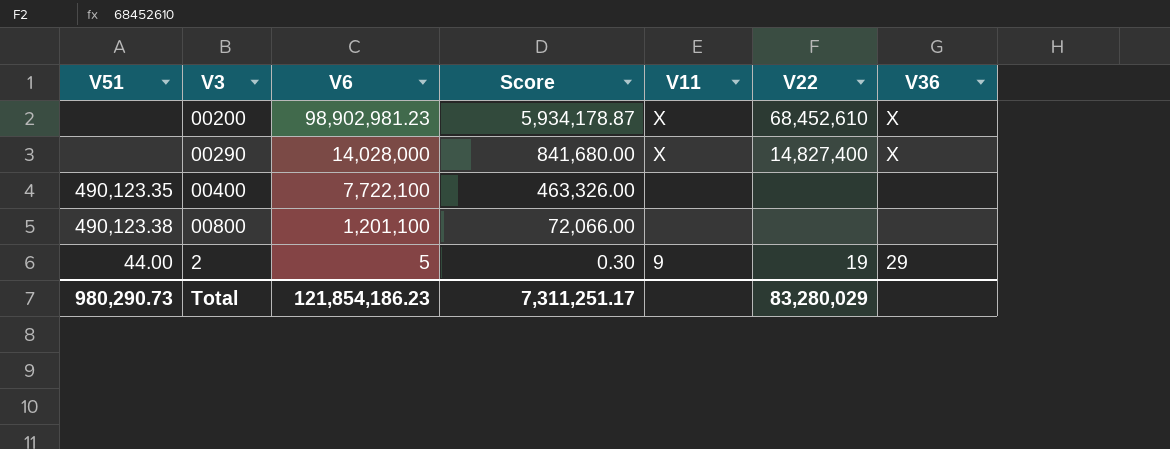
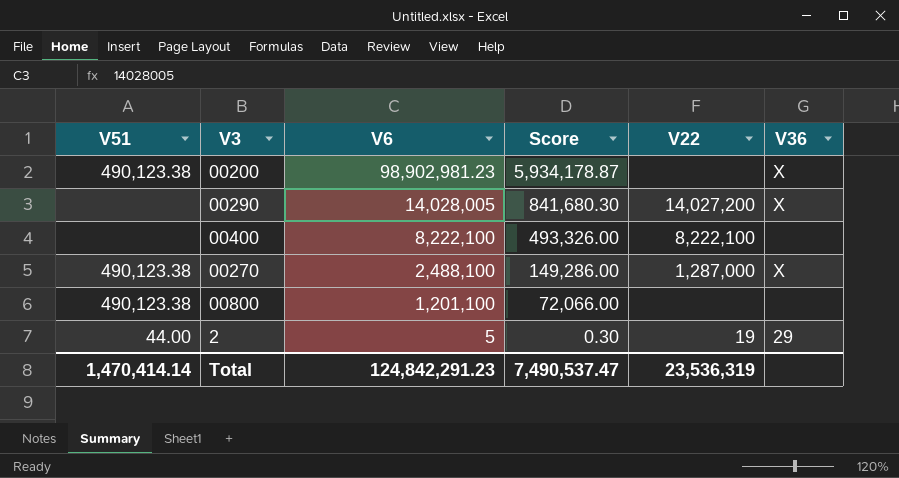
column V11 | position: 5 -> none
00200 | V51: none -> 490,123.38
00200 | V22: 68,452,610 -> none
00290 | V6: 14,028,000 -> 14,028,005
00290 | Score: 841,680.00 -> 841,680.30
00290 | V22: 14,827,400 -> 14,027,200
00400 | V51: 490,123.35 -> none
00400 | V6: 7,722,100 -> 8,222,100
00400 | Score: 463,326.00 -> 493,326.00
00400 | V22: none -> 8,222,100
row 00270: none -> 490,123.38 | 2,488,100 | 149,286.00 | 1,287,000 | X
Total | V51: 980,290.73 -> 1,470,414.14
Total | V6: 121,854,186.23 -> 124,842,291.23
Total | Score: 7,311,251.17 -> 7,490,537.47
Total | V22: 83,280,029 -> 23,536,319

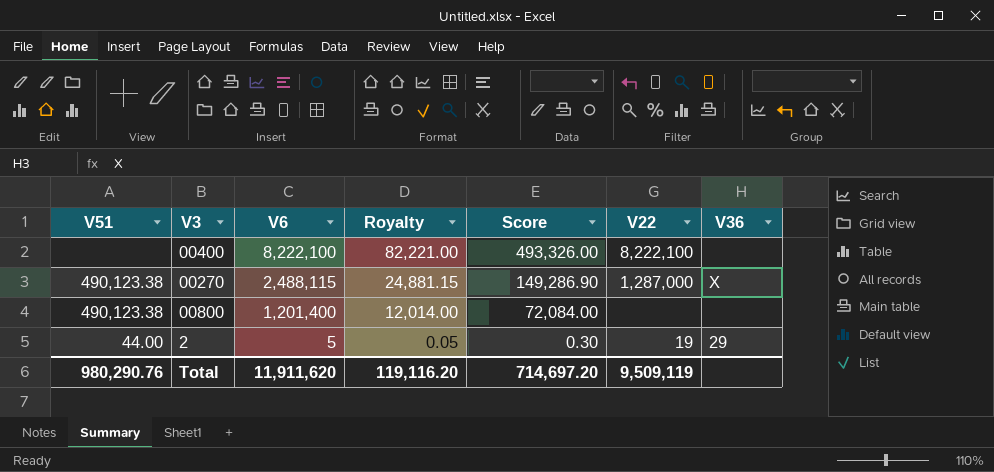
column Royalty | formula: none -> [V6] * 0.01
row 00200: 490,123.38 | 98,902,981.23 | 5,934,178.87 | none | X -> none
row 00290: none | 14,028,005 | 841,680.30 | 14,027,200 | X -> none
00270 | V6: 2,488,100 -> 2,488,115
00270 | Score: 149,286.00 -> 149,286.90
00800 | V6: 1,201,100 -> 1,201,400
00800 | Score: 72,066.00 -> 72,084.00
Total | V51: 1,470,414.14 -> 980,290.76
Total | V6: 124,842,291.23 -> 11,911,620
Total | Score: 7,490,537.47 -> 714,697.20
Total | V22: 23,536,319 -> 9,509,119

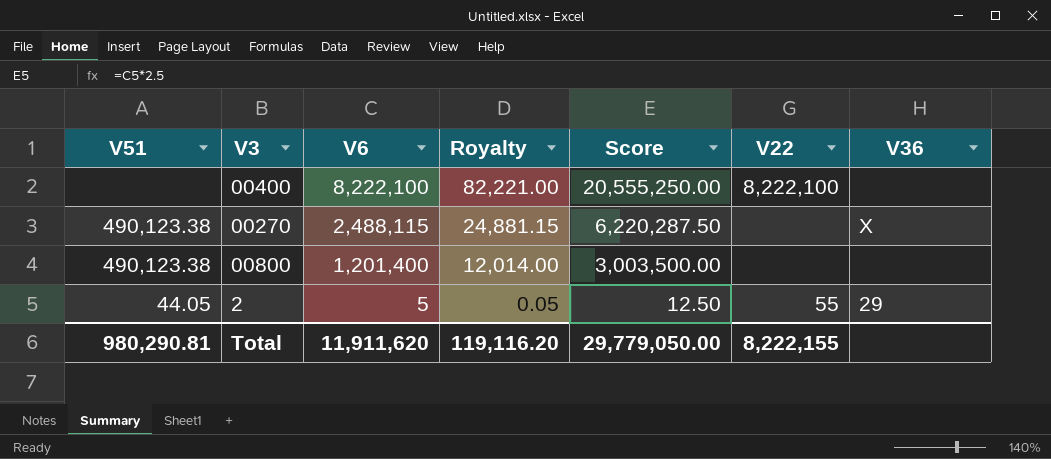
column Score | formula: [V6] * 0.06 -> [V6] * 2.5
00270 | V22: 1,287,000 -> none
2 | V51: 44.00 -> 44.05
2 | V22: 19 -> 55
Total | V51: 980,290.76 -> 980,290.81
Total | Score: 714,697.20 -> 29,779,050.00
Total | V22: 9,509,119 -> 8,222,155

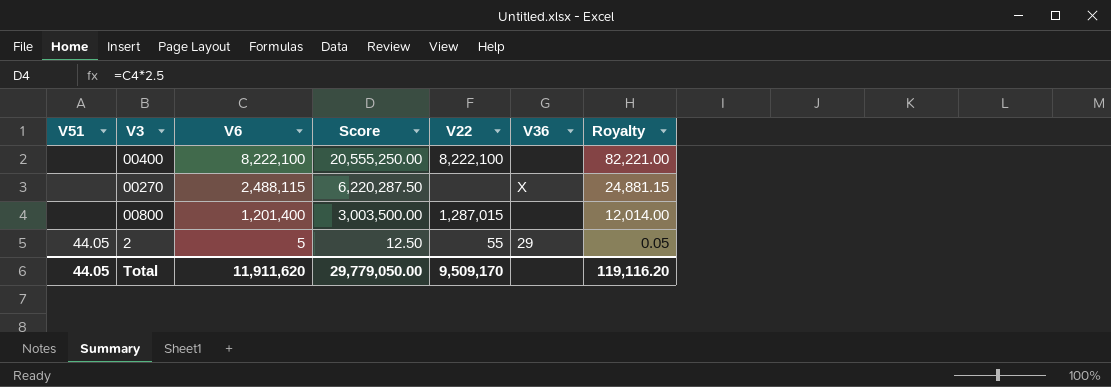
column Royalty | position: 4 -> 7
00270 | V51: 490,123.38 -> none
00800 | V51: 490,123.38 -> none
00800 | V22: none -> 1,287,015
Total | V51: 980,290.81 -> 44.05
Total | V22: 8,222,155 -> 9,509,170

